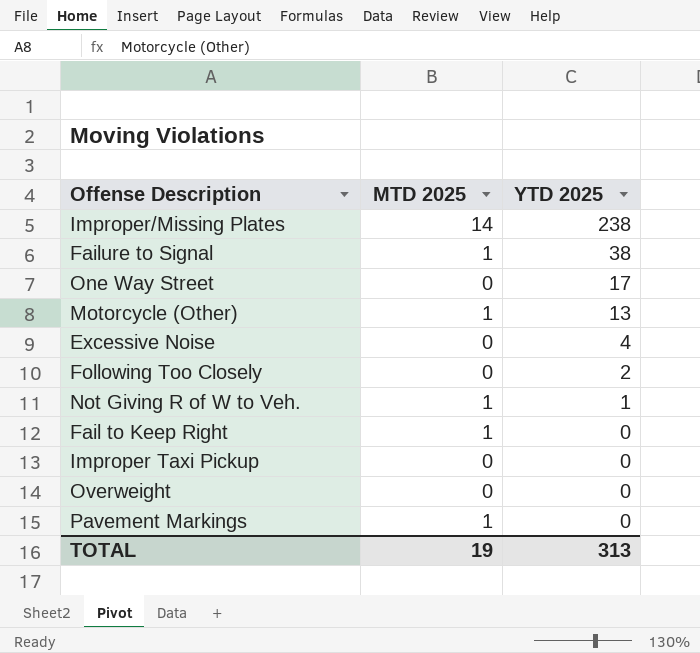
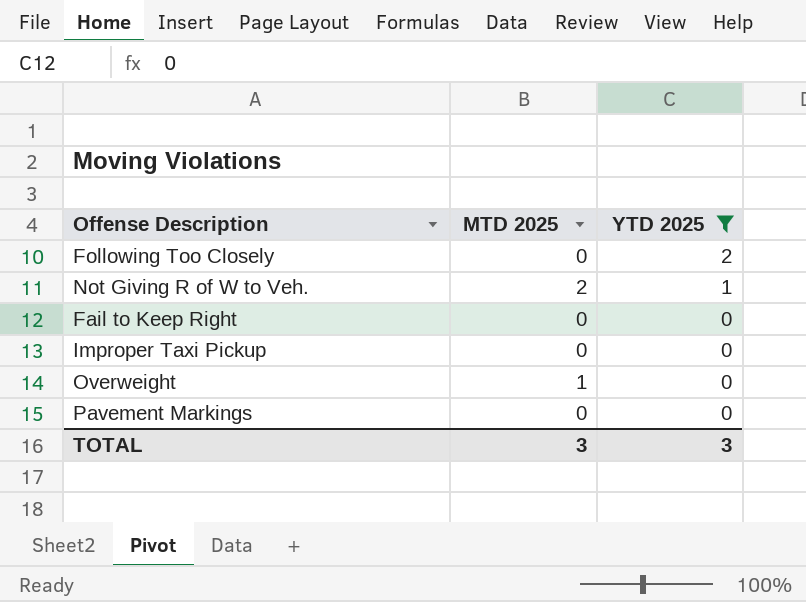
filter: none -> YTD 2025 <= 2
Not Giving R of W to Veh. | MTD 2025: 1 -> 2
Fail to Keep Right | MTD 2025: 1 -> 0
Overweight | MTD 2025: 0 -> 1
Pavement Markings | MTD 2025: 1 -> 0
TOTAL | MTD 2025: 19 -> 3
TOTAL | YTD 2025: 313 -> 3

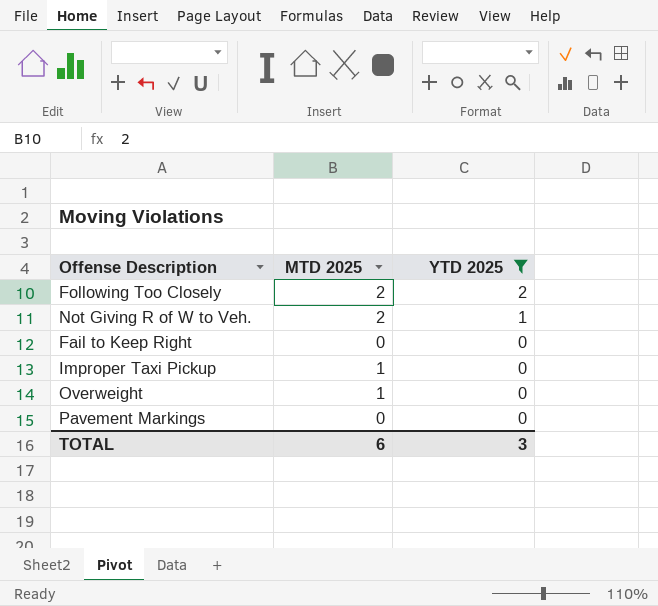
Following Too Closely | MTD 2025: 0 -> 2
Improper Taxi Pickup | MTD 2025: 0 -> 1
TOTAL | MTD 2025: 3 -> 6

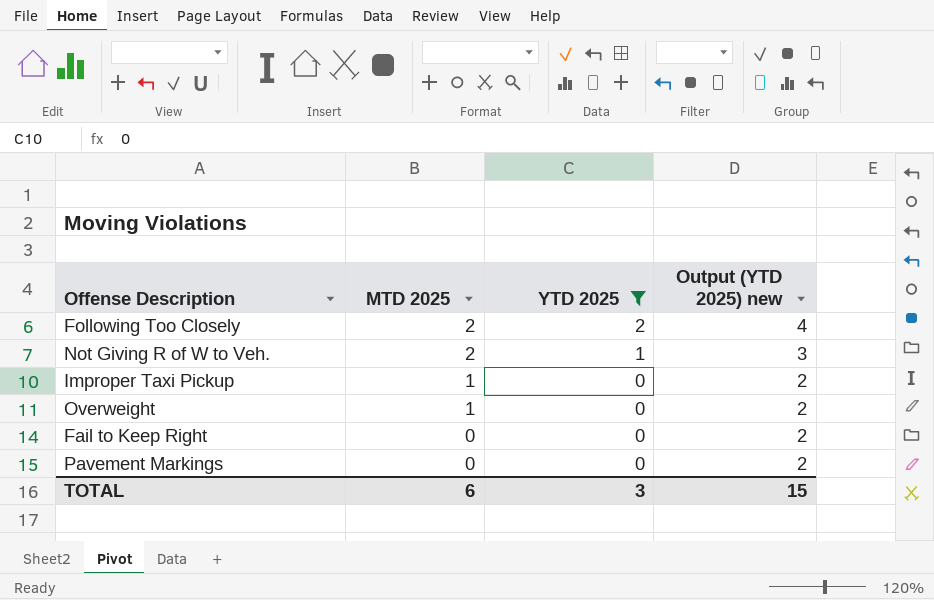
row order: YTD 2025 descending -> MTD 2025 descending
column Output (YTD 2025) new | formula: none -> [YTD 2025] + 2

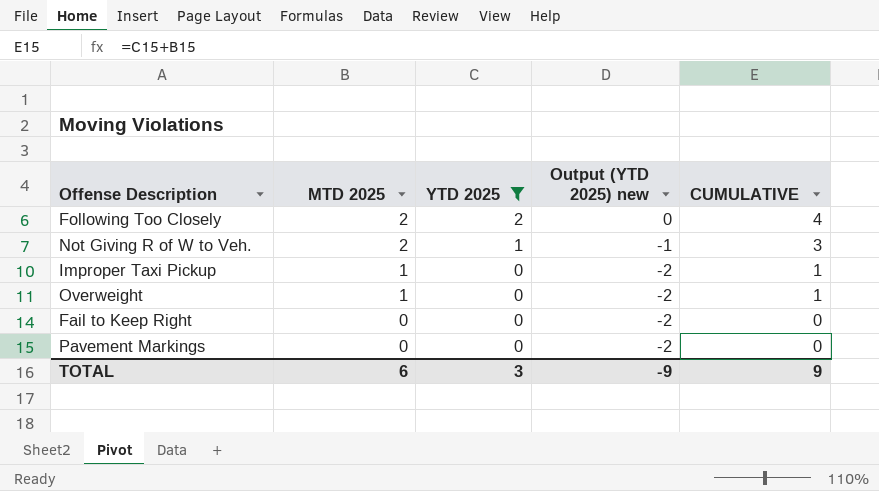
column Output (YTD 2025) new | formula: [YTD 2025] + 2 -> [YTD 2025] - 2
column CUMULATIVE | formula: none -> [MTD 2025] + [YTD 2025]
TOTAL | Output (YTD 2025) new: 15 -> -9

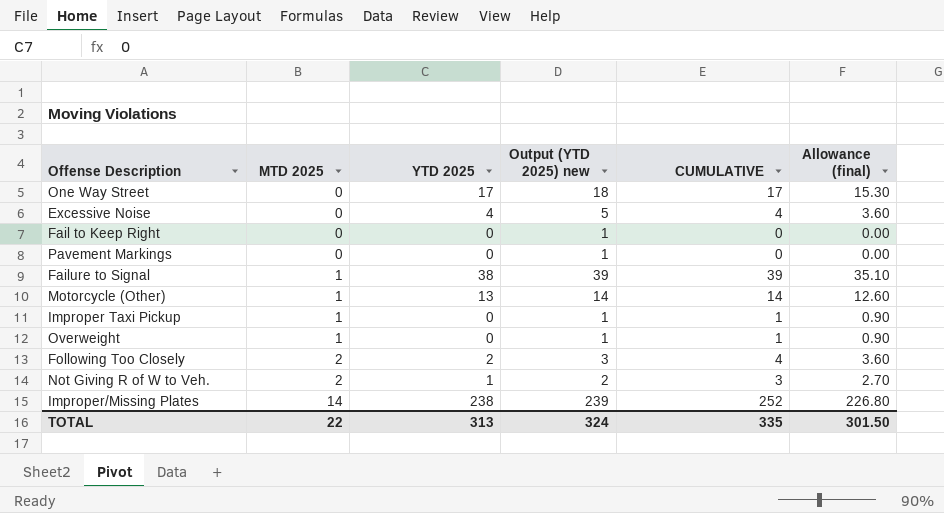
filter: YTD 2025 <= 2 -> none
row order: MTD 2025 descending -> MTD 2025 ascending
column Output (YTD 2025) new | formula: [YTD 2025] - 2 -> [YTD 2025] + 1
column Allowance (final) | formula: none -> [CUMULATIVE] * 0.9
TOTAL | MTD 2025: 6 -> 22
TOTAL | YTD 2025: 3 -> 313
TOTAL | Output (YTD 2025) new: -9 -> 324
TOTAL | CUMULATIVE: 9 -> 335

